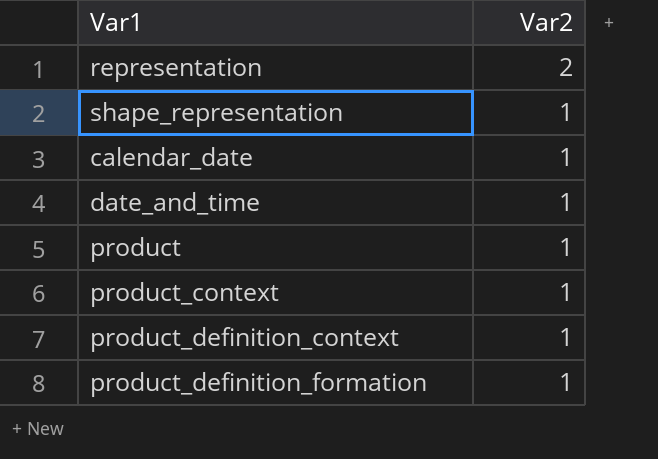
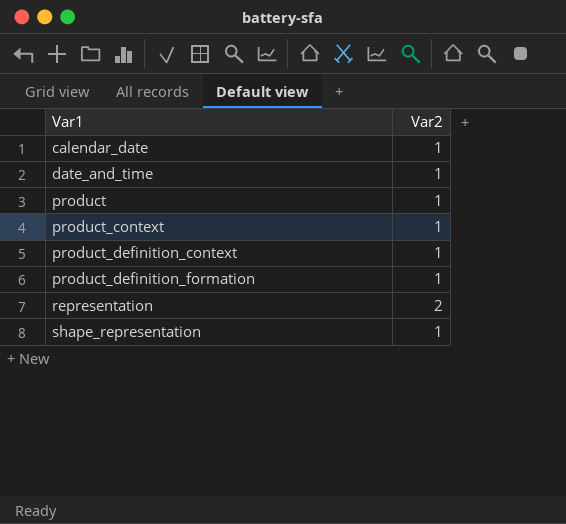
row order: Var2 descending -> Var1 ascending

